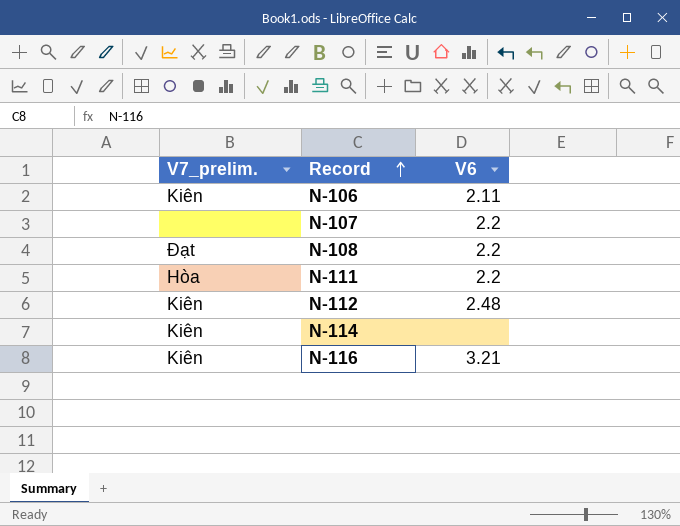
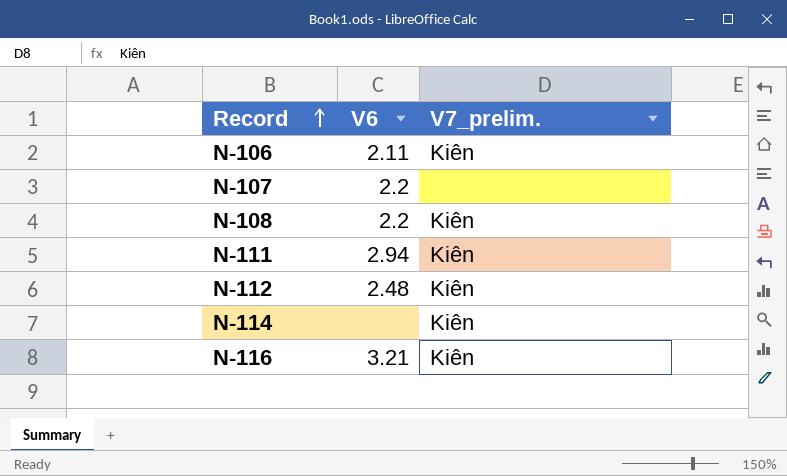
column V7_prelim. | position: 1 -> 3
N-108 | V7_prelim.: Đạt -> Kiên
N-111 | V6: 2.2 -> 2.94
N-111 | V7_prelim.: Hòa -> Kiên

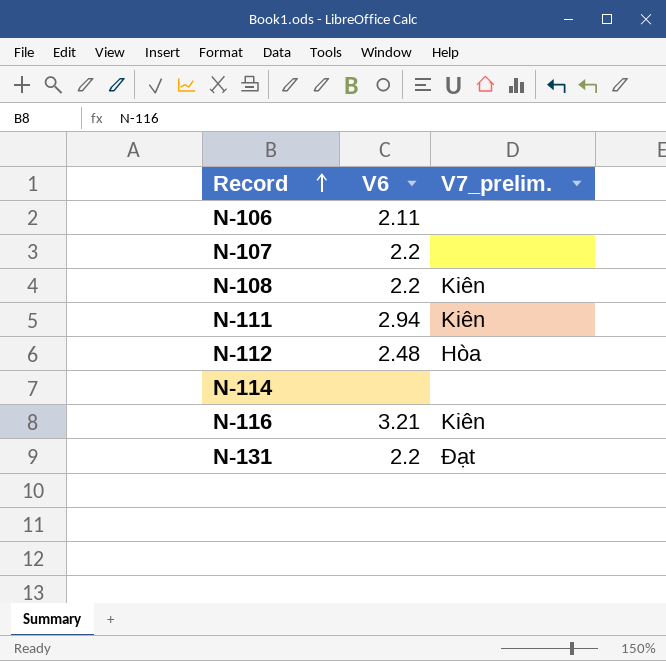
N-106 | V7_prelim.: Kiên -> none
N-112 | V7_prelim.: Kiên -> Hòa
N-114 | V7_prelim.: Kiên -> none
row N-131: none -> 2.2 | Đạt

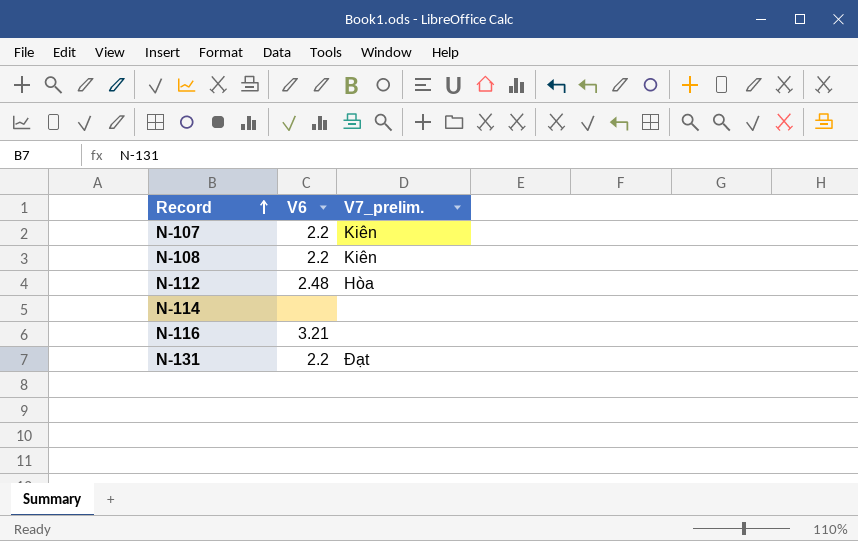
row N-106: 2.11 | none -> none
row N-111: 2.94 | Kiên -> none
N-107 | V7_prelim.: none -> Kiên
N-116 | V7_prelim.: Kiên -> none

